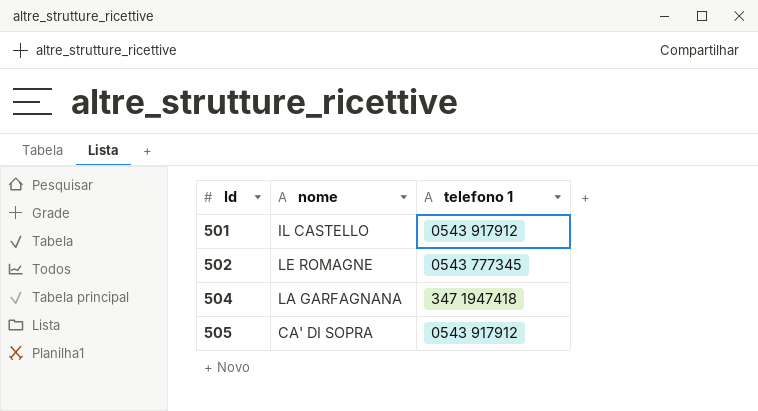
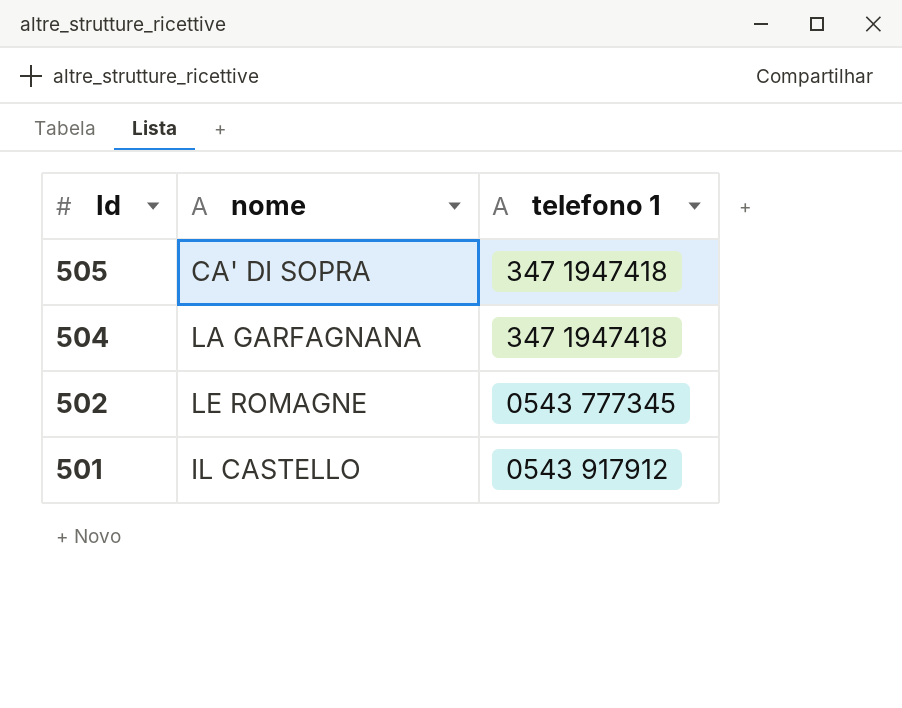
row order: Id ascending -> Id descending
505 | telefono 1: 0543 917912 -> 347 1947418

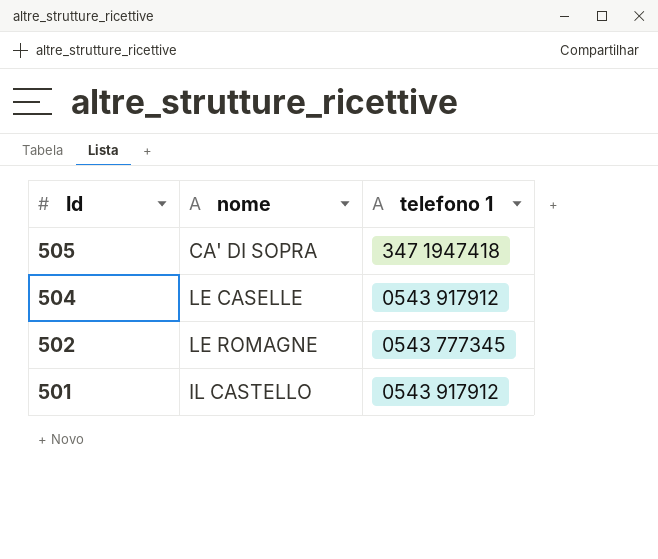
504 | nome: LA GARFAGNANA -> LE CASELLE
504 | telefono 1: 347 1947418 -> 0543 917912

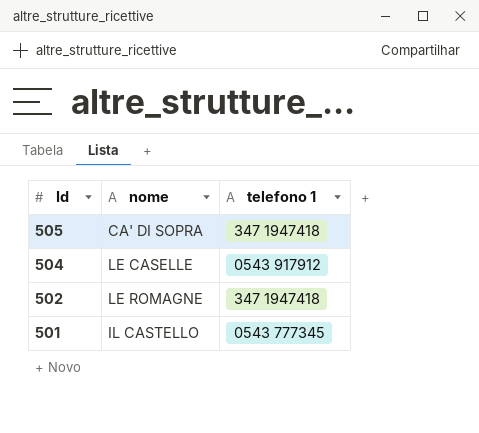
502 | telefono 1: 0543 777345 -> 347 1947418
501 | telefono 1: 0543 917912 -> 0543 777345

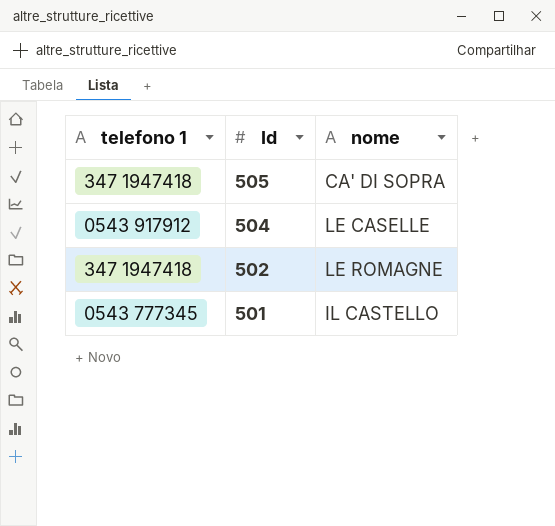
column telefono 1 | position: 3 -> 1

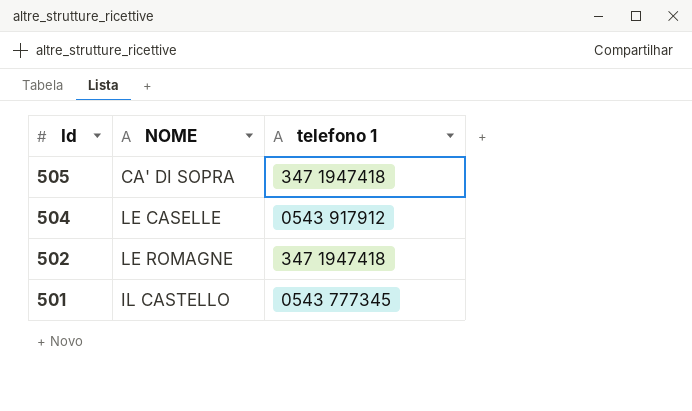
column name: nome -> NOME
column telefono 1 | position: 1 -> 3

